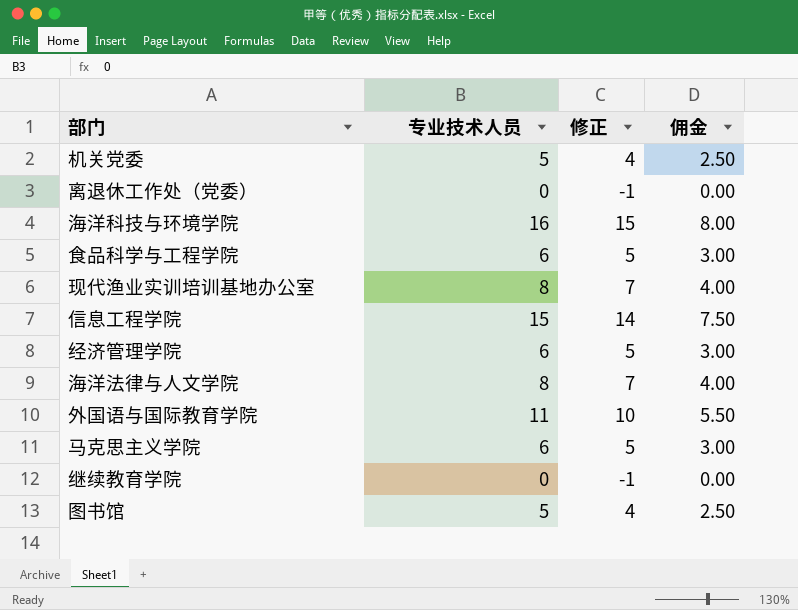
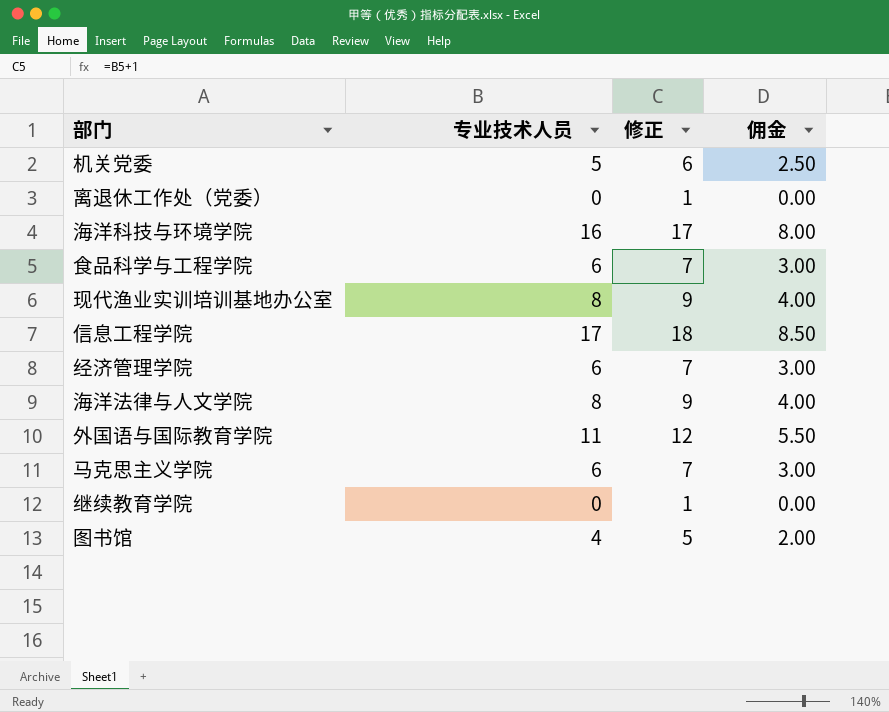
column 修正 | formula: [专业技术人员] - 1 -> [专业技术人员] + 1
信息工程学院 | 专业技术人员: 15 -> 17
信息工程学院 | 佣金: 7.50 -> 8.50
图书馆 | 专业技术人员: 5 -> 4
图书馆 | 佣金: 2.50 -> 2.00

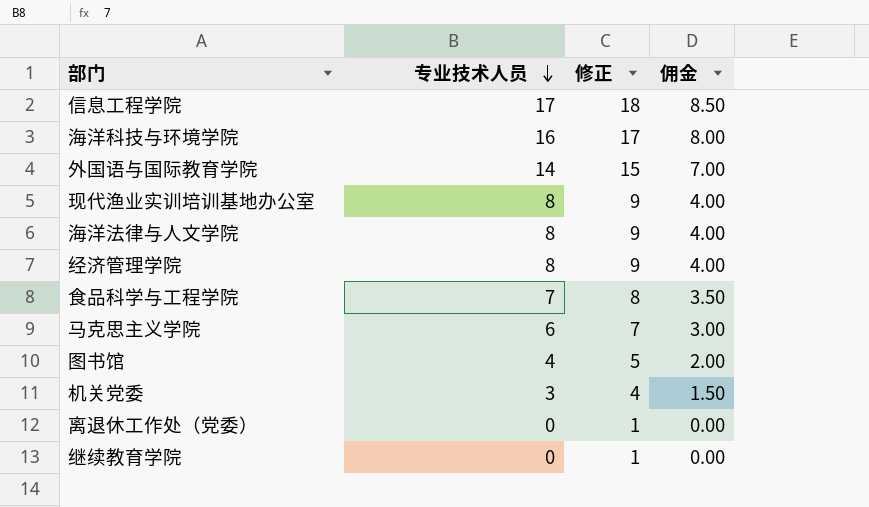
row order: none -> 专业技术人员 descending
外国语与国际教育学院 | 专业技术人员: 11 -> 14
外国语与国际教育学院 | 修正: 12 -> 15
外国语与国际教育学院 | 佣金: 5.50 -> 7.00
经济管理学院 | 专业技术人员: 6 -> 8
经济管理学院 | 修正: 7 -> 9
经济管理学院 | 佣金: 3.00 -> 4.00
食品科学与工程学院 | 专业技术人员: 6 -> 7
食品科学与工程学院 | 修正: 7 -> 8
食品科学与工程学院 | 佣金: 3.00 -> 3.50
机关党委 | 专业技术人员: 5 -> 3
机关党委 | 修正: 6 -> 4
机关党委 | 佣金: 2.50 -> 1.50

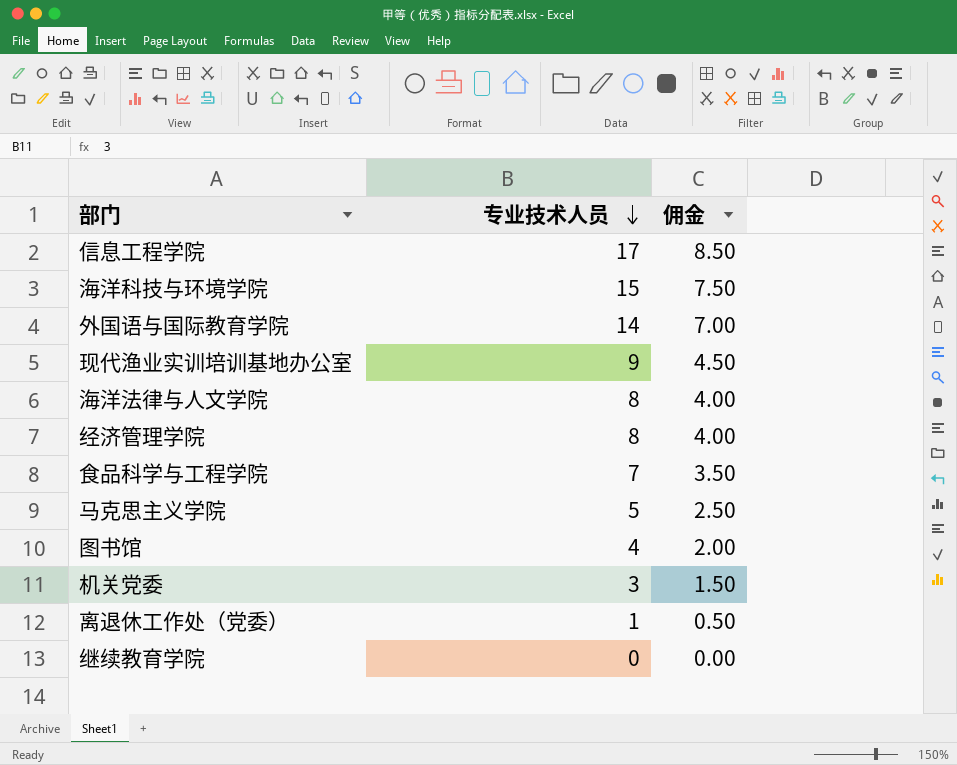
column 修正 | formula: [专业技术人员] + 1 -> none
海洋科技与环境学院 | 专业技术人员: 16 -> 15
海洋科技与环境学院 | 佣金: 8.00 -> 7.50
现代渔业实训培训基地办公室 | 专业技术人员: 8 -> 9
现代渔业实训培训基地办公室 | 佣金: 4.00 -> 4.50
马克思主义学院 | 专业技术人员: 6 -> 5
马克思主义学院 | 佣金: 3.00 -> 2.50
离退休工作处（党委） | 专业技术人员: 0 -> 1
离退休工作处（党委） | 佣金: 0.00 -> 0.50

